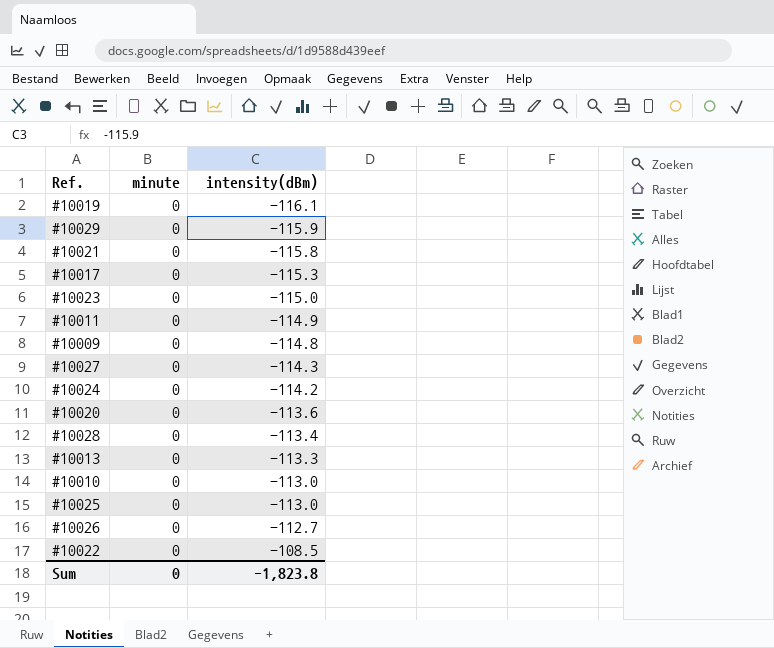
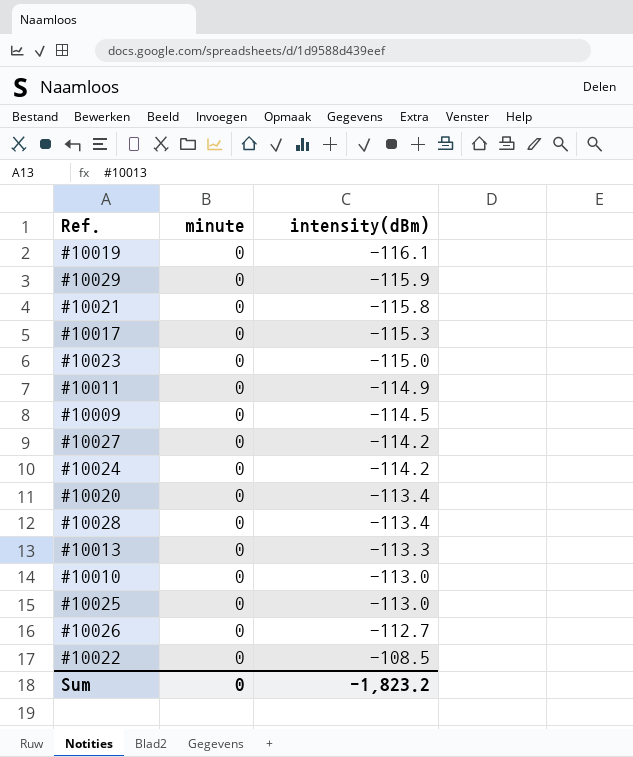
#10009 | intensity(dBm): -114.8 -> -114.5
#10027 | intensity(dBm): -114.3 -> -114.2
#10020 | intensity(dBm): -113.6 -> -113.4
Sum | intensity(dBm): -1,823.8 -> -1,823.2

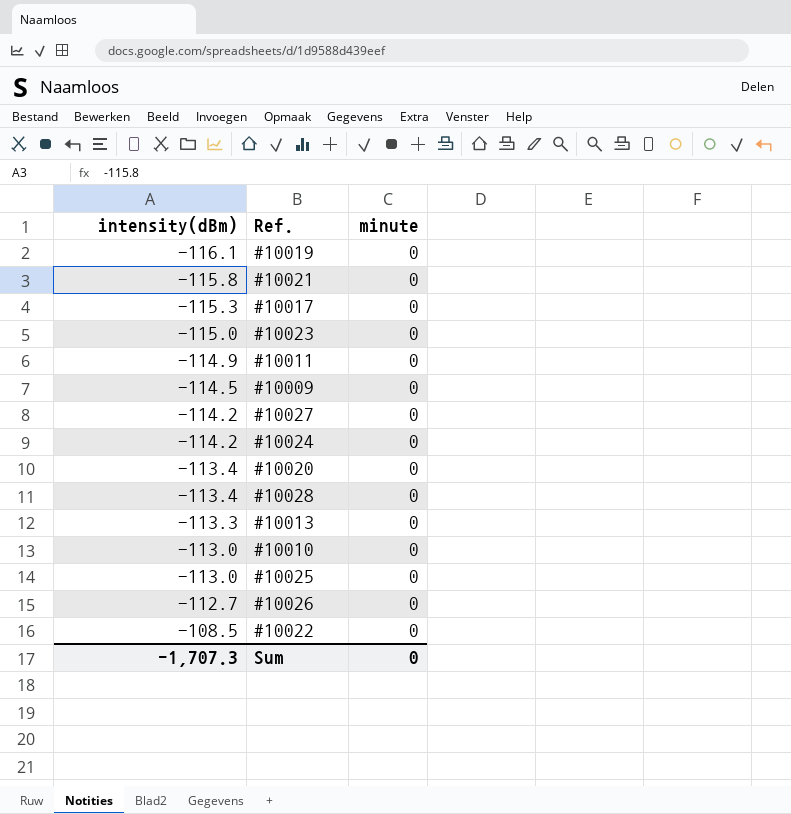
column intensity(dBm) | position: 3 -> 1
row #10029: 0 | -115.9 -> none
Sum | intensity(dBm): -1,823.2 -> -1,707.3

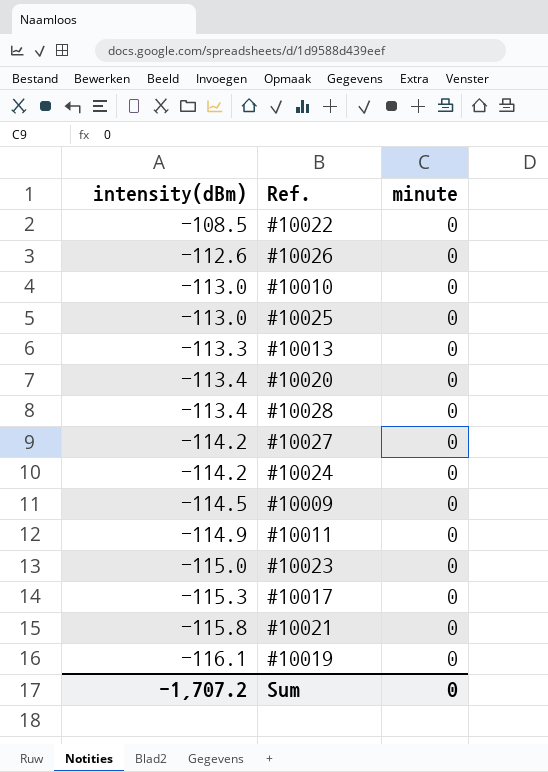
row order: intensity(dBm) ascending -> intensity(dBm) descending
#10026 | intensity(dBm): -112.7 -> -112.6
Sum | intensity(dBm): -1,707.3 -> -1,707.2

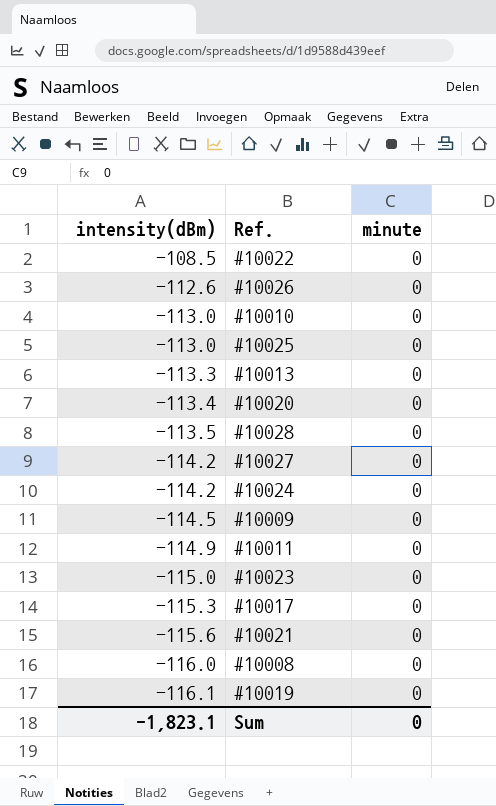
#10028 | intensity(dBm): -113.4 -> -113.5
#10021 | intensity(dBm): -115.8 -> -115.6
row #10008: none -> -116.0 | 0
Sum | intensity(dBm): -1,707.2 -> -1,823.1

